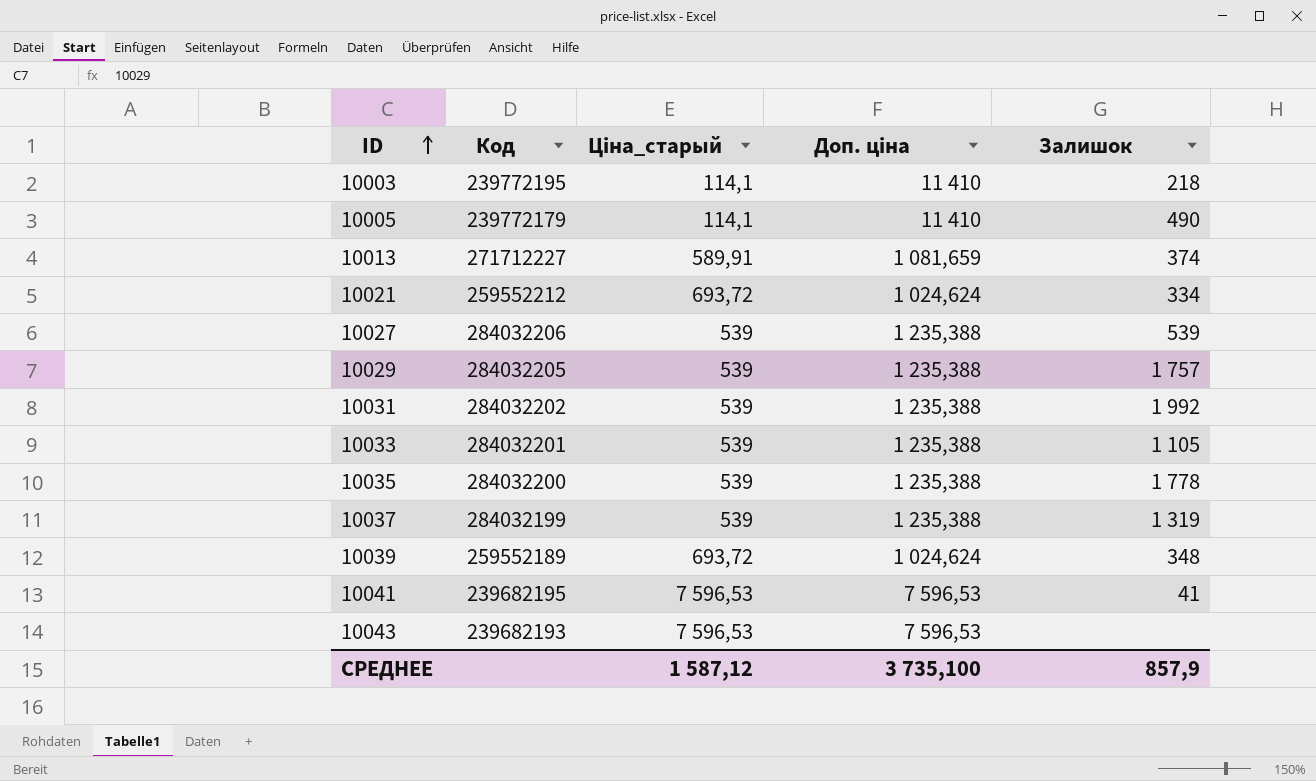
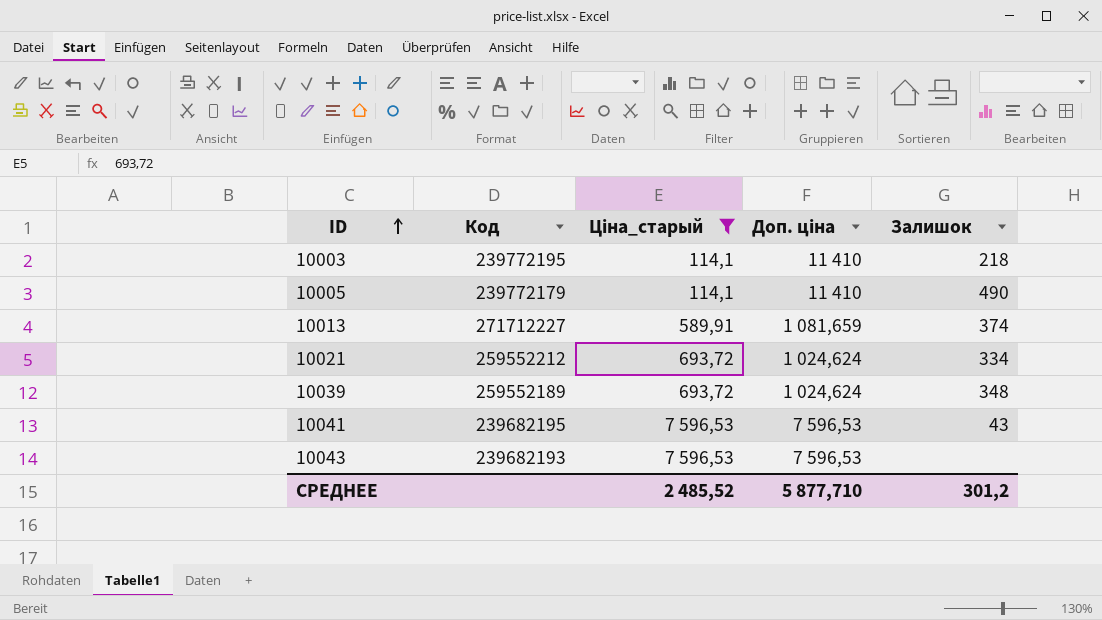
filter: none -> Ціна_старый != 539
10041 | Залишок: 41 -> 43
СРЕДНЕЕ | Ціна_старый: 1 587,12 -> 2 485,52
СРЕДНЕЕ | Доп. ціна: 3 735,100 -> 5 877,710
СРЕДНЕЕ | Залишок: 857,9 -> 301,2

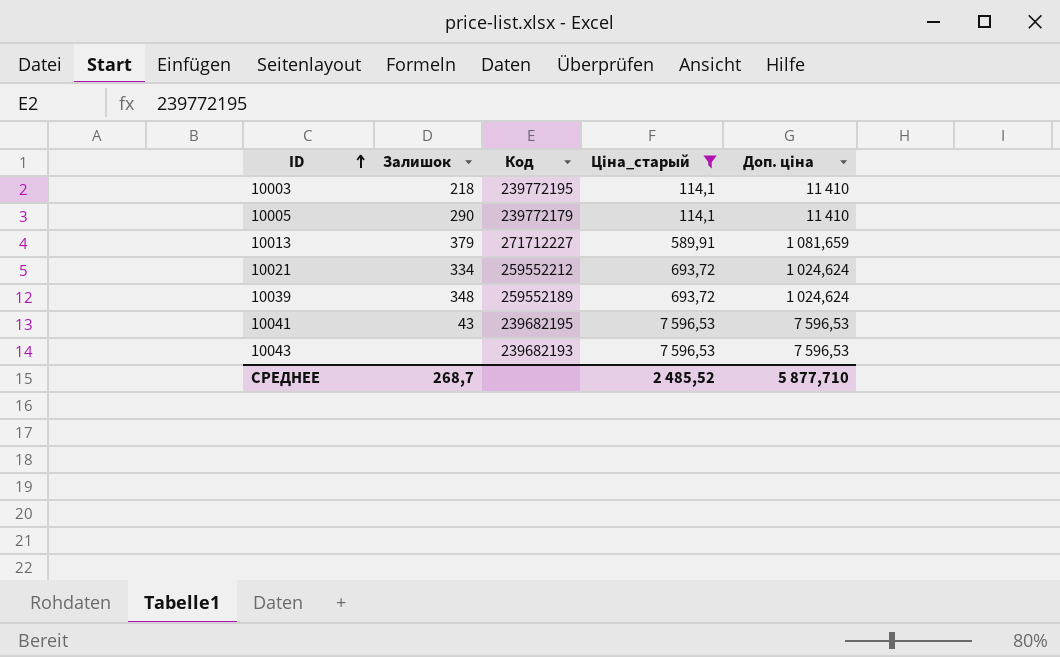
column Залишок | position: 5 -> 2
10005 | Залишок: 490 -> 290
10013 | Залишок: 374 -> 379
СРЕДНЕЕ | Залишок: 301,2 -> 268,7

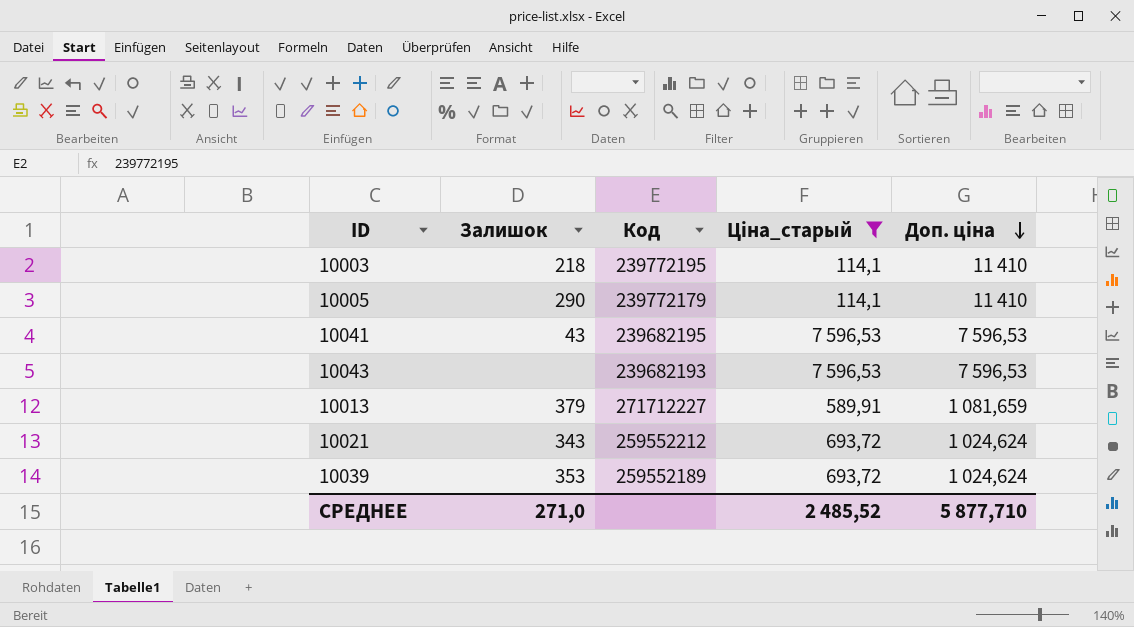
row order: ID ascending -> Доп. ціна descending
10021 | Залишок: 334 -> 343
10039 | Залишок: 348 -> 353
СРЕДНЕЕ | Залишок: 268,7 -> 271,0

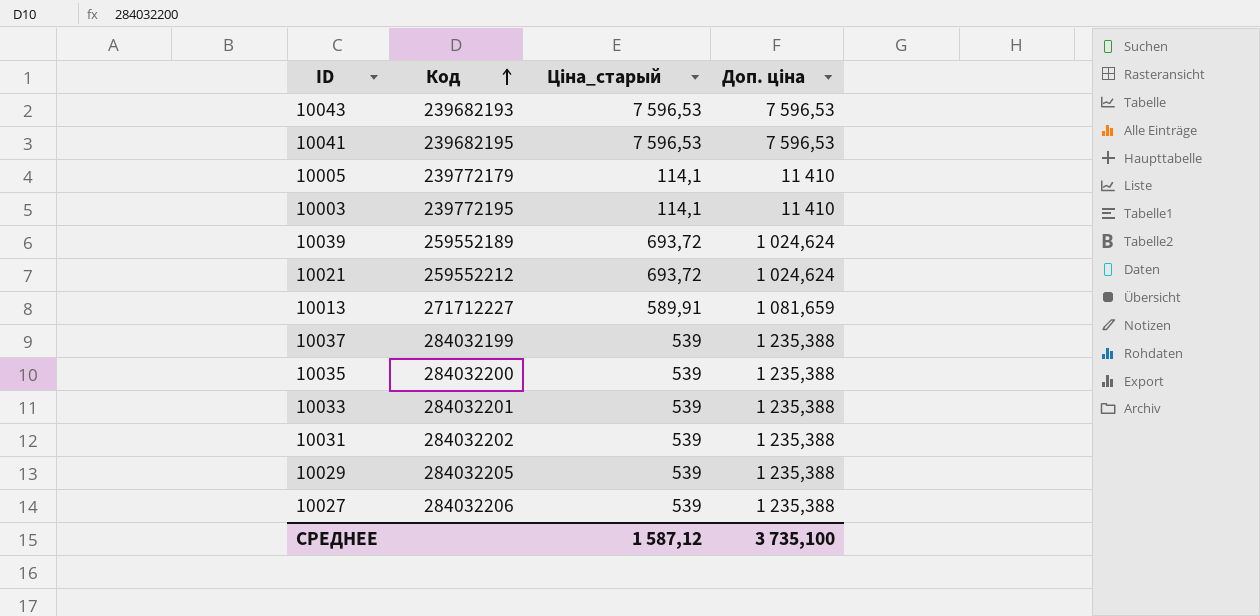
filter: Ціна_старый != 539 -> none
row order: Доп. ціна descending -> Код ascending
column Залишок | position: 2 -> none
СРЕДНЕЕ | Ціна_старый: 2 485,52 -> 1 587,12
СРЕДНЕЕ | Доп. ціна: 5 877,710 -> 3 735,100

